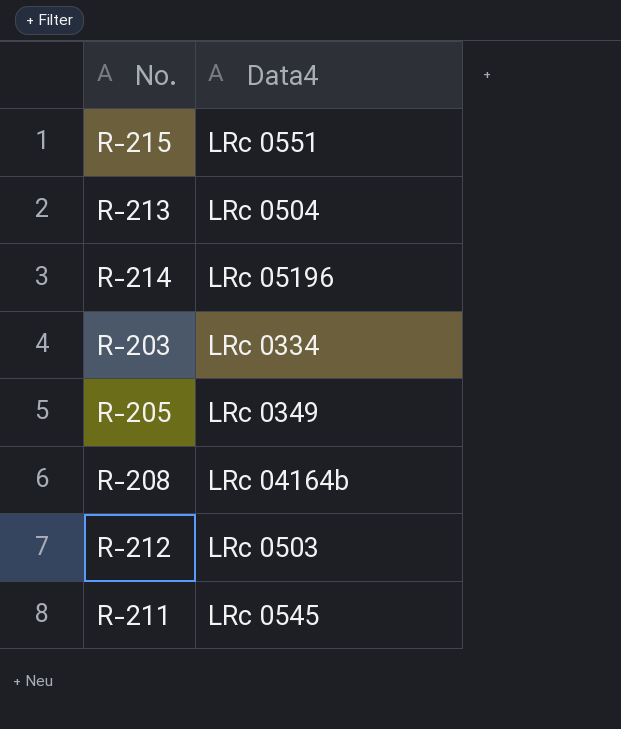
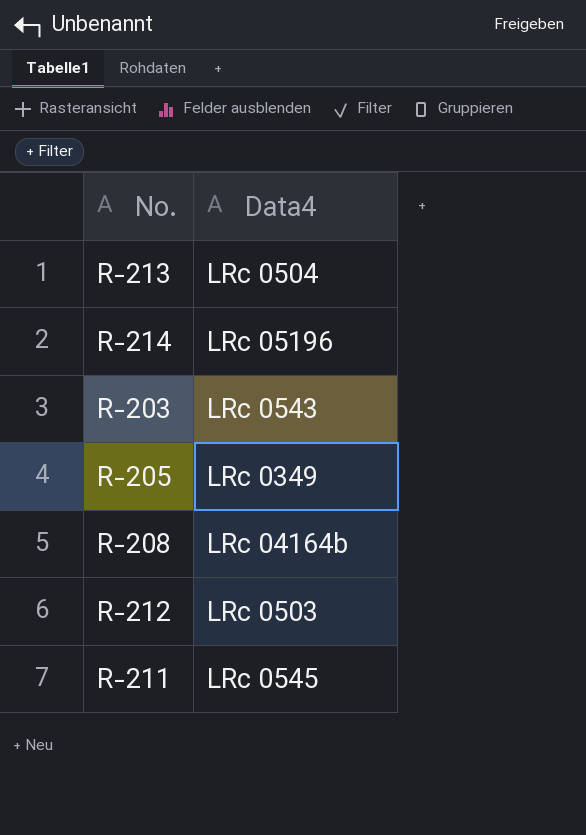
row R-215: LRc 0551 -> none
R-203 | Data4: LRc 0334 -> LRc 0543

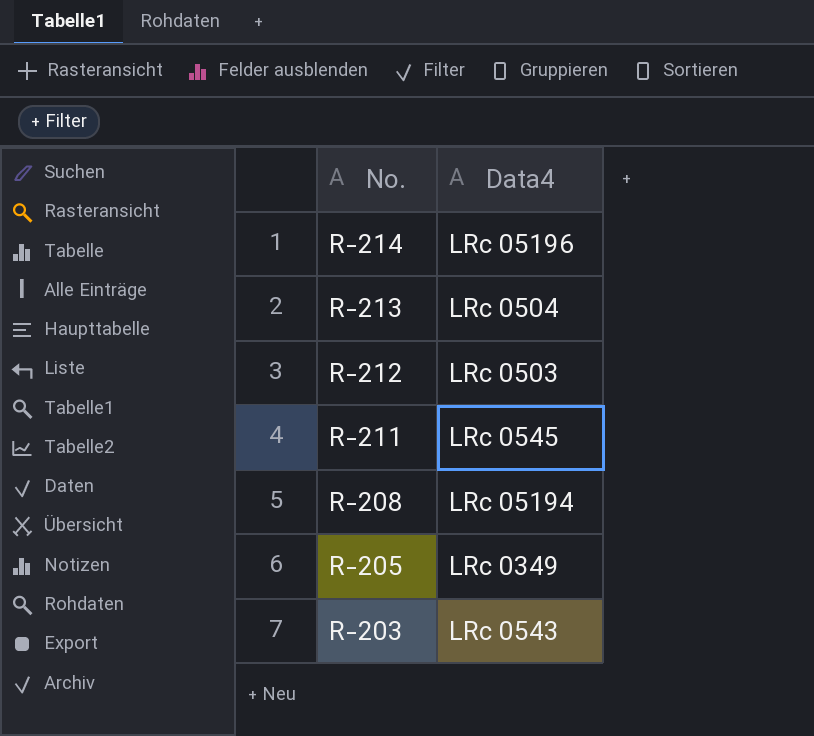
row order: none -> No. descending
R-208 | Data4: LRc 04164b -> LRc 05194

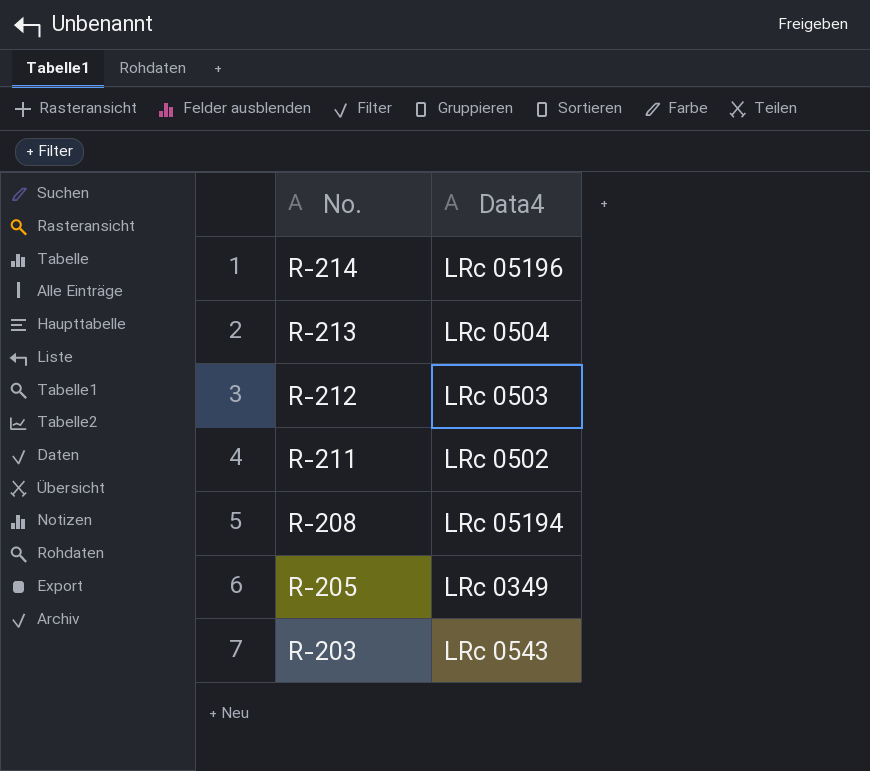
R-211 | Data4: LRc 0545 -> LRc 0502

